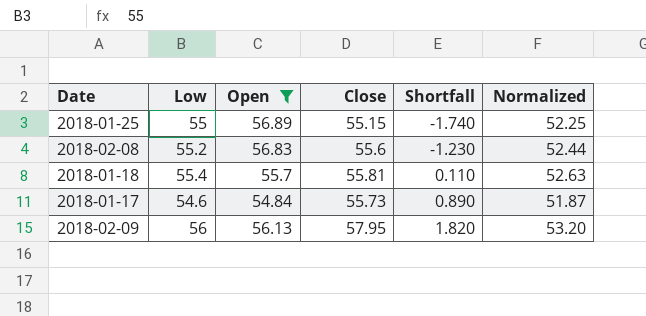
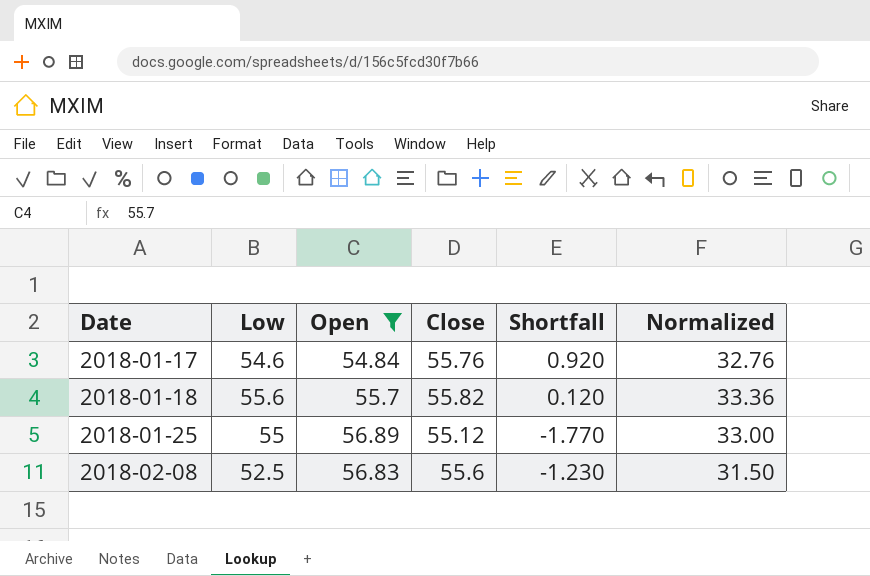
row order: Shortfall ascending -> Date ascending
column Normalized | formula: [Low] * 0.95 -> [Low] * 0.6
row 2018-02-09: 56 | 56.13 | 57.95 | 1.820 | 53.20 -> none
2018-01-17 | Close: 55.73 -> 55.76
2018-01-17 | Shortfall: 0.890 -> 0.920
2018-01-18 | Low: 55.4 -> 55.6
2018-01-18 | Close: 55.81 -> 55.82
2018-01-18 | Shortfall: 0.110 -> 0.120
2018-01-25 | Close: 55.15 -> 55.12
2018-01-25 | Shortfall: -1.740 -> -1.770
2018-02-08 | Low: 55.2 -> 52.5

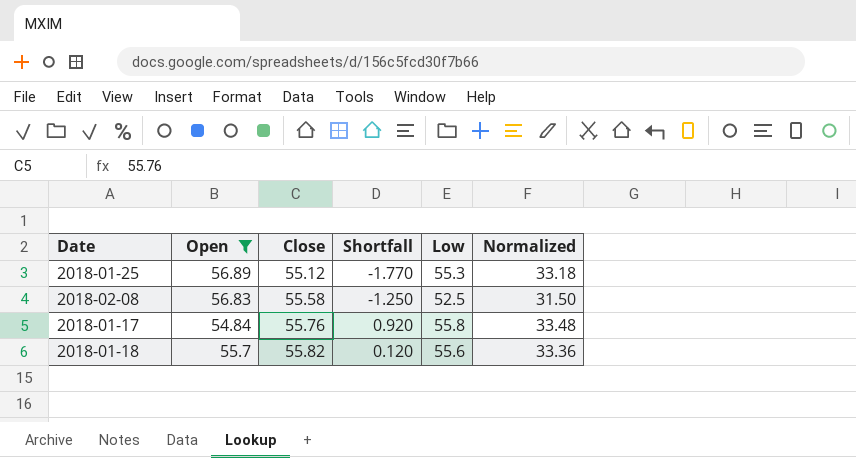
row order: Date ascending -> Close ascending
column Low | position: 2 -> 5
2018-01-25 | Low: 55 -> 55.3
2018-01-25 | Normalized: 33.00 -> 33.18
2018-02-08 | Close: 55.6 -> 55.58
2018-02-08 | Shortfall: -1.230 -> -1.250
2018-01-17 | Low: 54.6 -> 55.8
2018-01-17 | Normalized: 32.76 -> 33.48

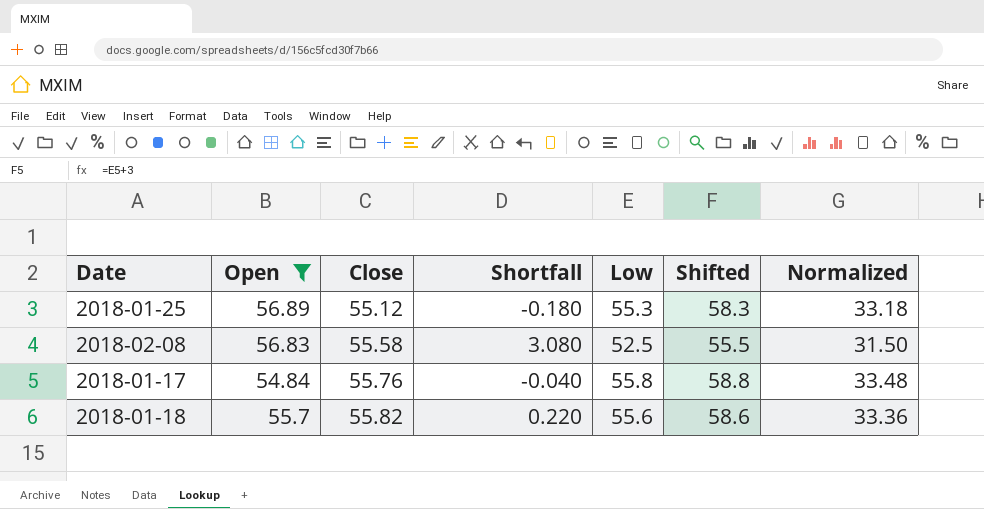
column Shortfall | formula: [Close] - [Open] -> [Close] - [Low]
column Shifted | formula: none -> [Low] + 3

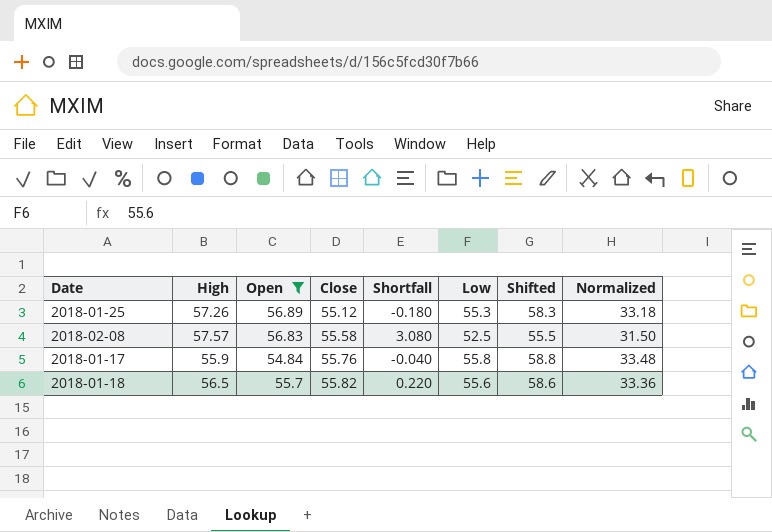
column High | position: none -> 2

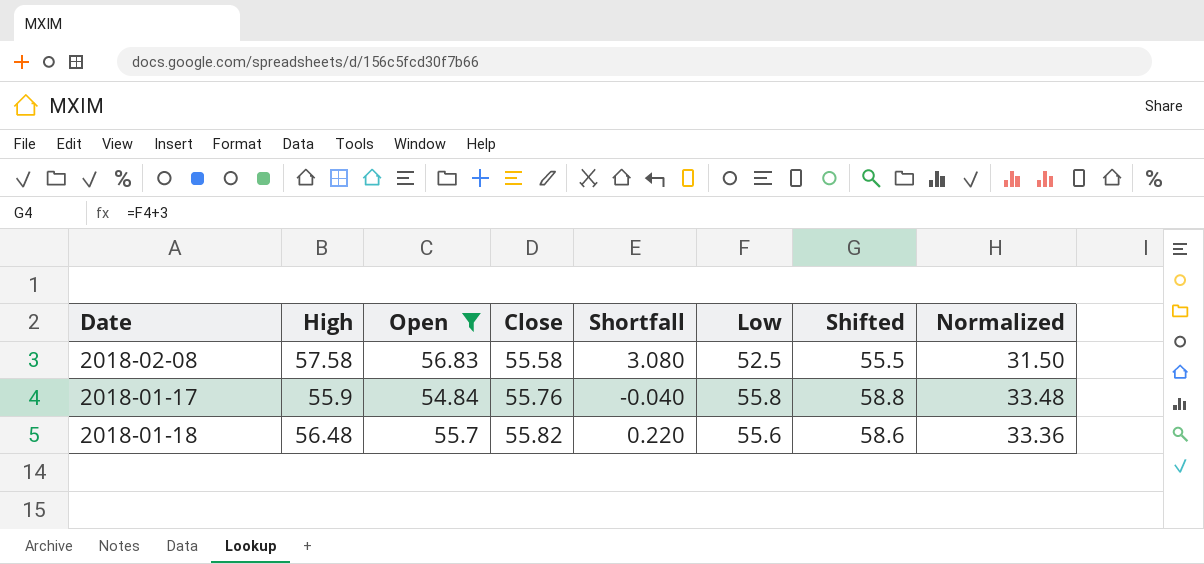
row 2018-01-25: 57.26 | 56.89 | 55.12 | -0.180 | 55.3 | 58.3 | 33.18 -> none
2018-02-08 | High: 57.57 -> 57.58
2018-01-18 | High: 56.5 -> 56.48

